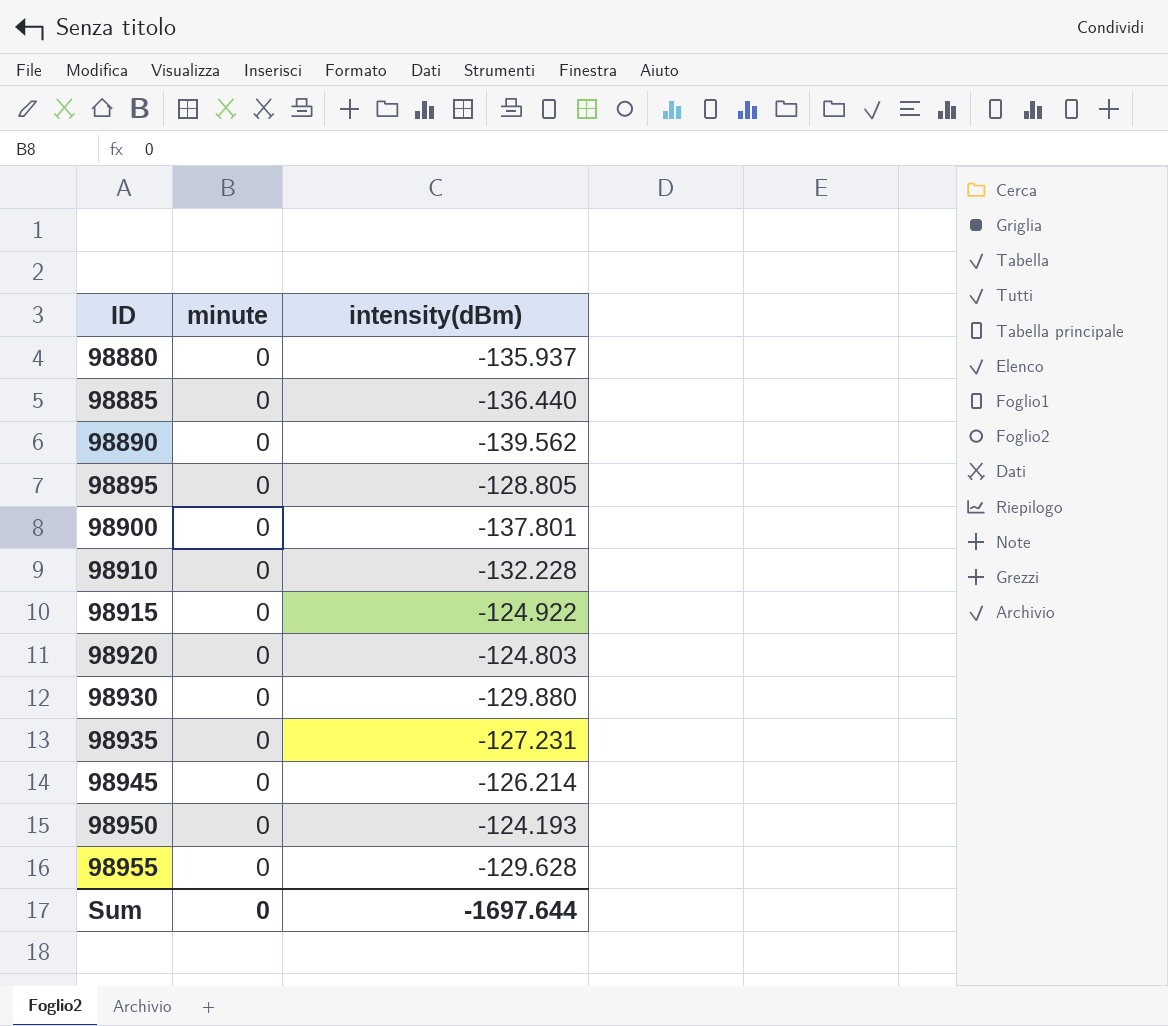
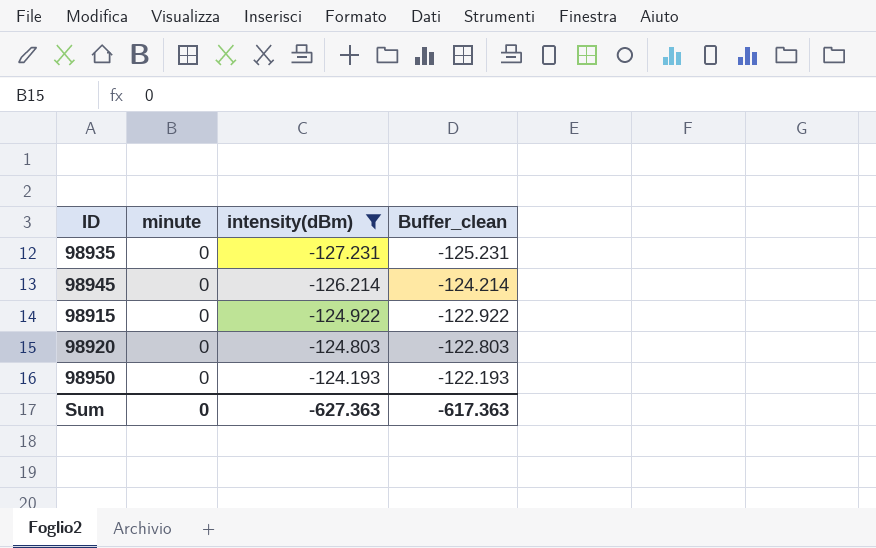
filter: none -> intensity(dBm) >= -127.231
row order: ID ascending -> intensity(dBm) ascending
column Buffer_clean | formula: none -> [intensity(dBm)] + 2
Sum | intensity(dBm): -1697.644 -> -627.363

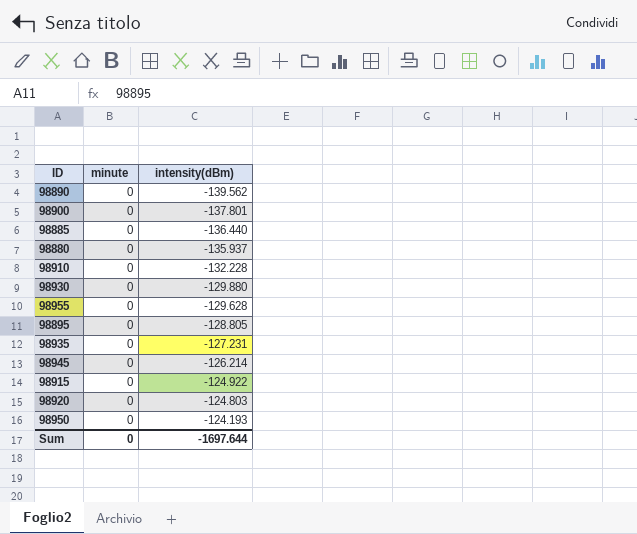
filter: intensity(dBm) >= -127.231 -> none
column Buffer_clean | formula: [intensity(dBm)] + 2 -> none
Sum | intensity(dBm): -627.363 -> -1697.644

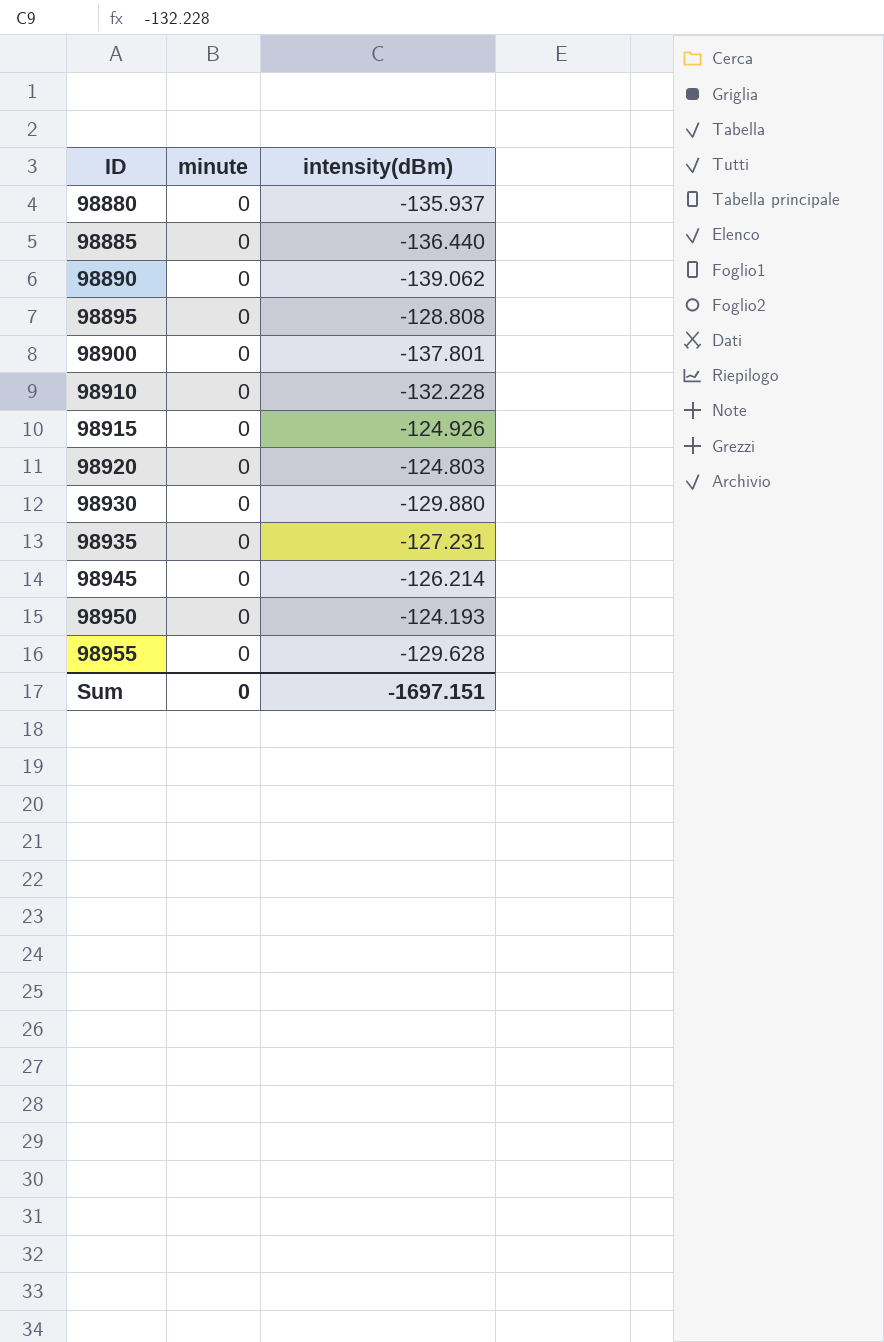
row order: intensity(dBm) ascending -> ID ascending
98890 | intensity(dBm): -139.562 -> -139.062
98895 | intensity(dBm): -128.805 -> -128.808
98915 | intensity(dBm): -124.922 -> -124.926
Sum | intensity(dBm): -1697.644 -> -1697.151

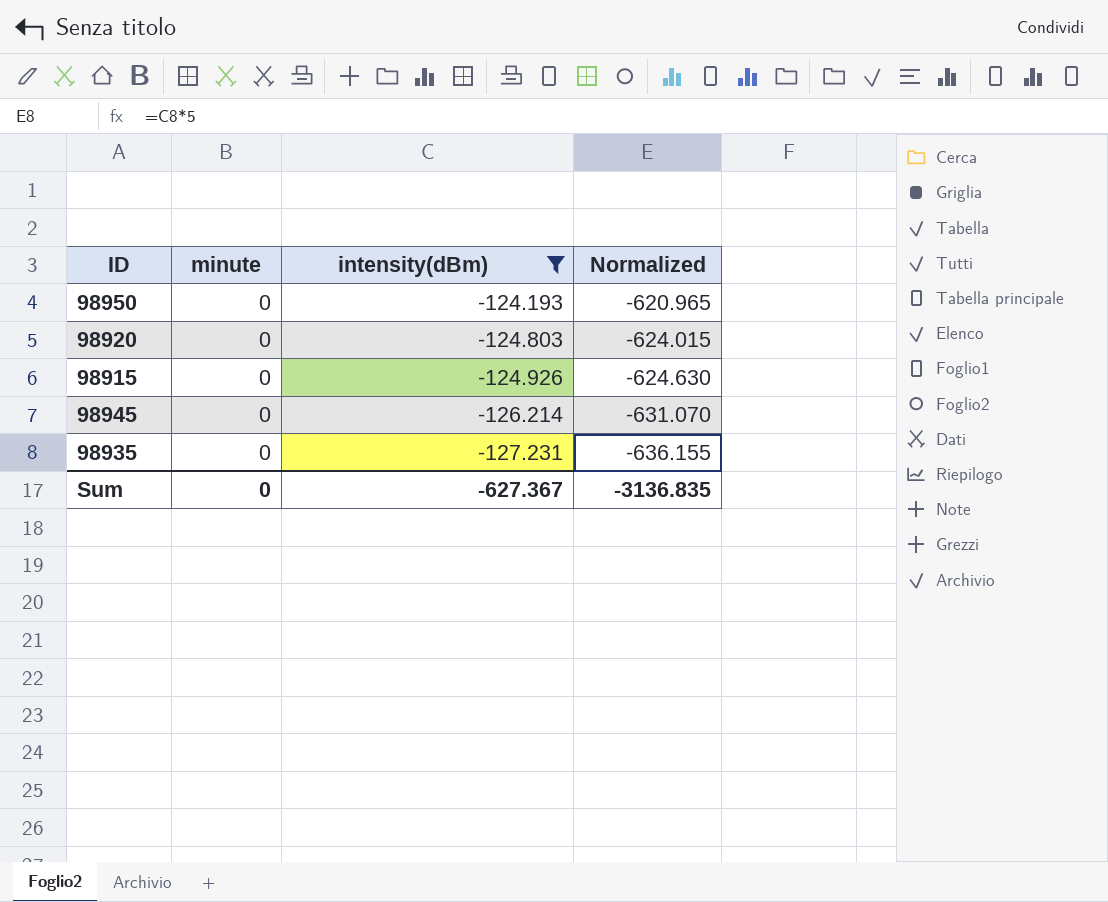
filter: none -> intensity(dBm) >= -127.231
row order: ID ascending -> intensity(dBm) descending
column Normalized | formula: none -> [intensity(dBm)] * 5
Sum | intensity(dBm): -1697.151 -> -627.367

